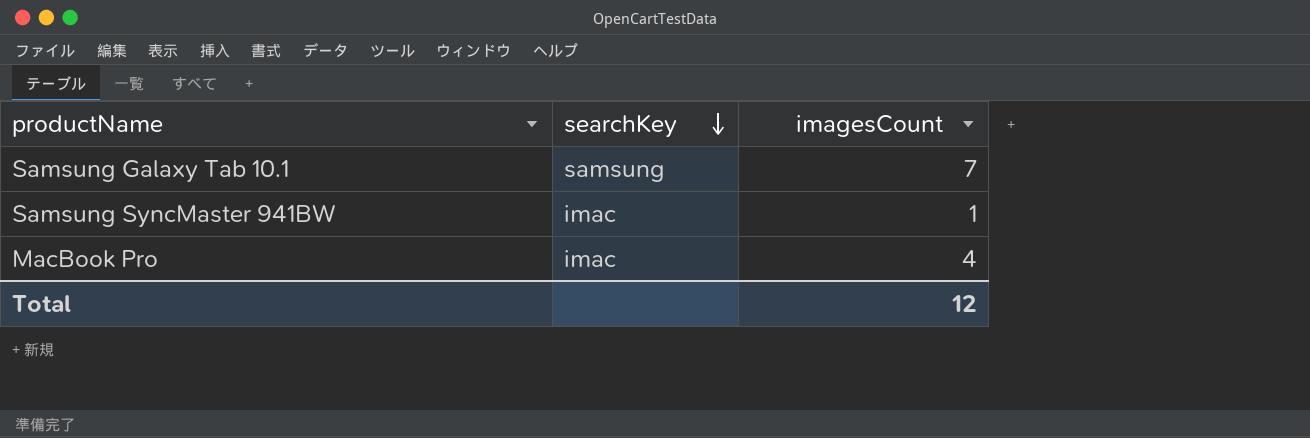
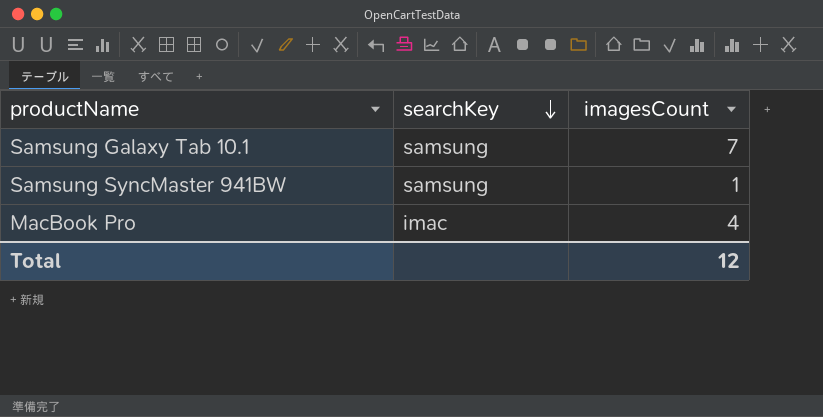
Samsung SyncMaster 941BW | searchKey: imac -> samsung

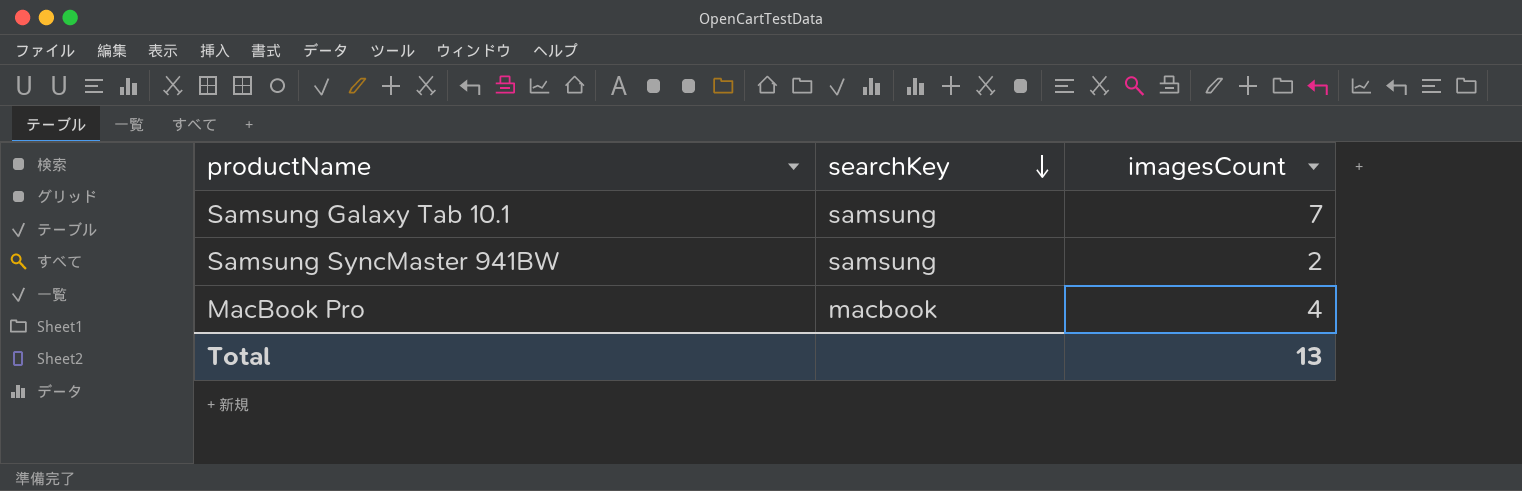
Samsung SyncMaster 941BW | imagesCount: 1 -> 2
MacBook Pro | searchKey: imac -> macbook
Total | imagesCount: 12 -> 13

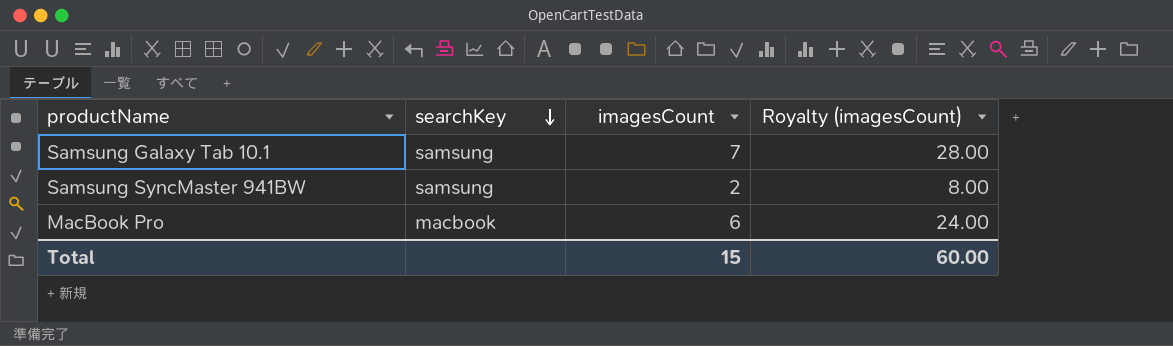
column Royalty (imagesCount) | formula: none -> [imagesCount] * 4
MacBook Pro | imagesCount: 4 -> 6
Total | imagesCount: 13 -> 15

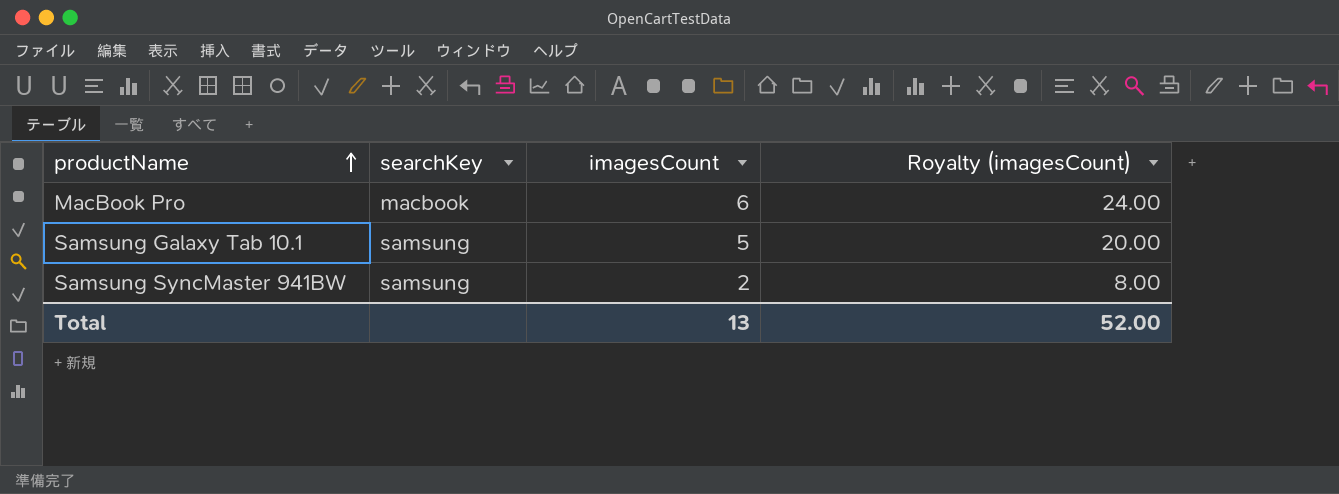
row order: searchKey descending -> productName ascending
Samsung Galaxy Tab 10.1 | imagesCount: 7 -> 5
Samsung Galaxy Tab 10.1 | Royalty (imagesCount): 28.00 -> 20.00
Total | imagesCount: 15 -> 13
Total | Royalty (imagesCount): 60.00 -> 52.00

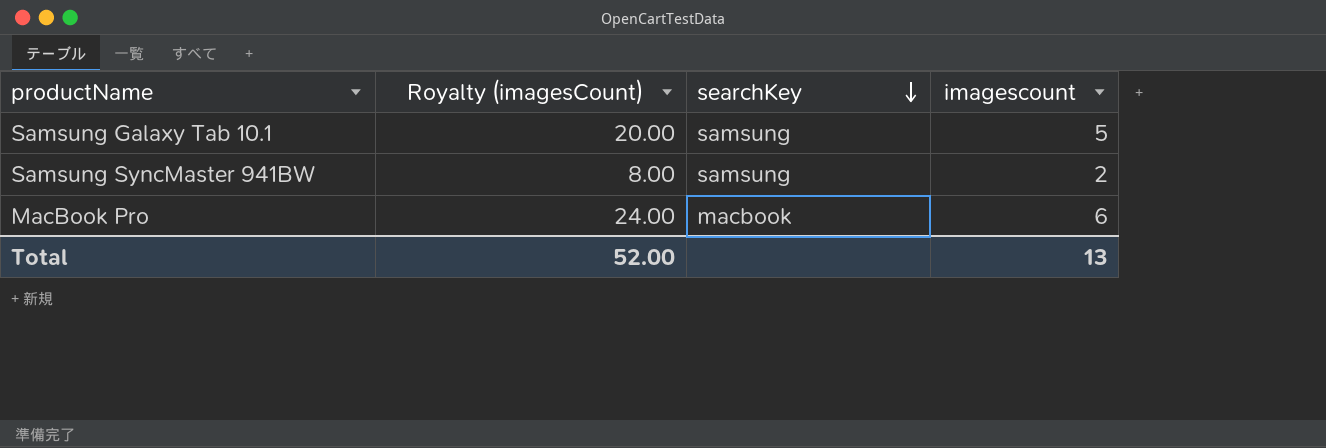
row order: productName ascending -> searchKey descending
column Royalty (imagesCount) | position: 4 -> 2
column name: imagesCount -> imagescount

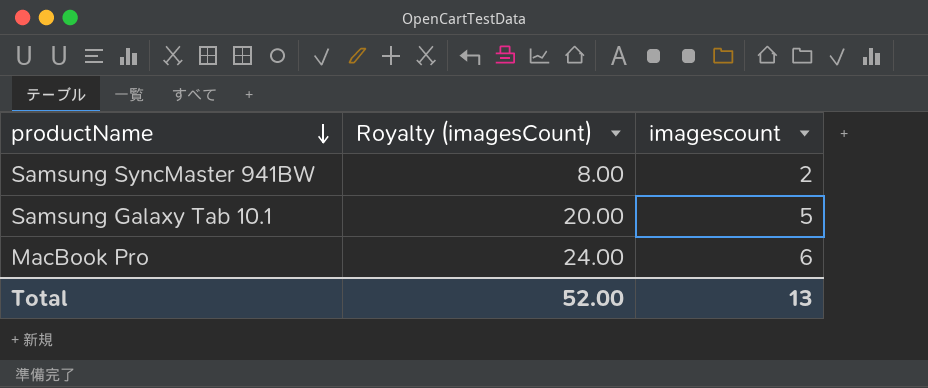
row order: searchKey descending -> productName descending
column searchKey | position: 3 -> none

